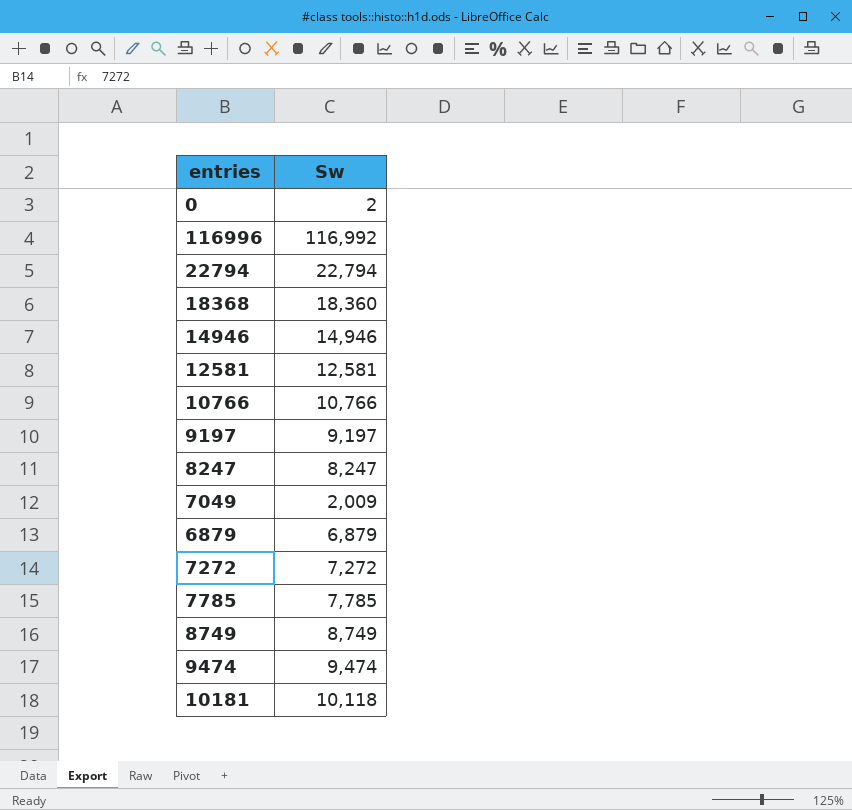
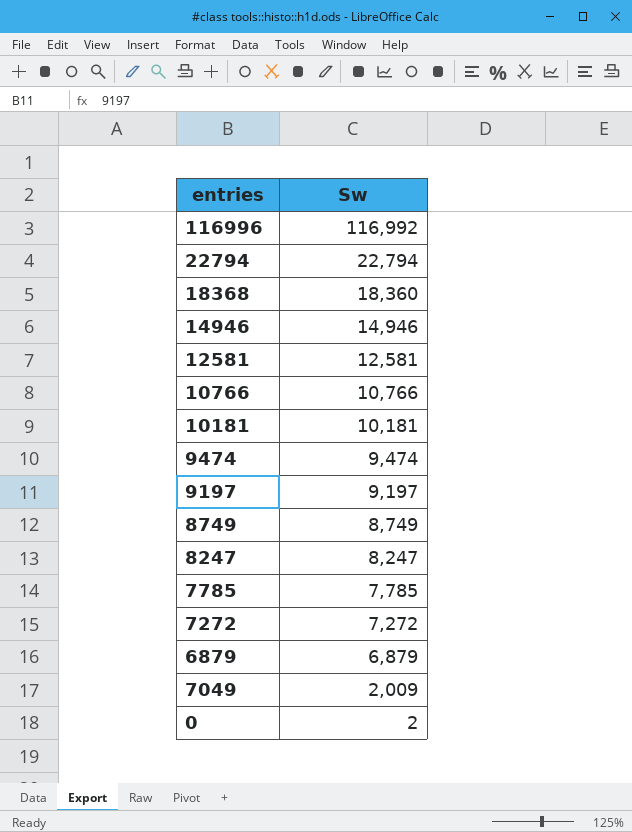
row order: none -> Sw descending
10181 | Sw: 10,118 -> 10,181

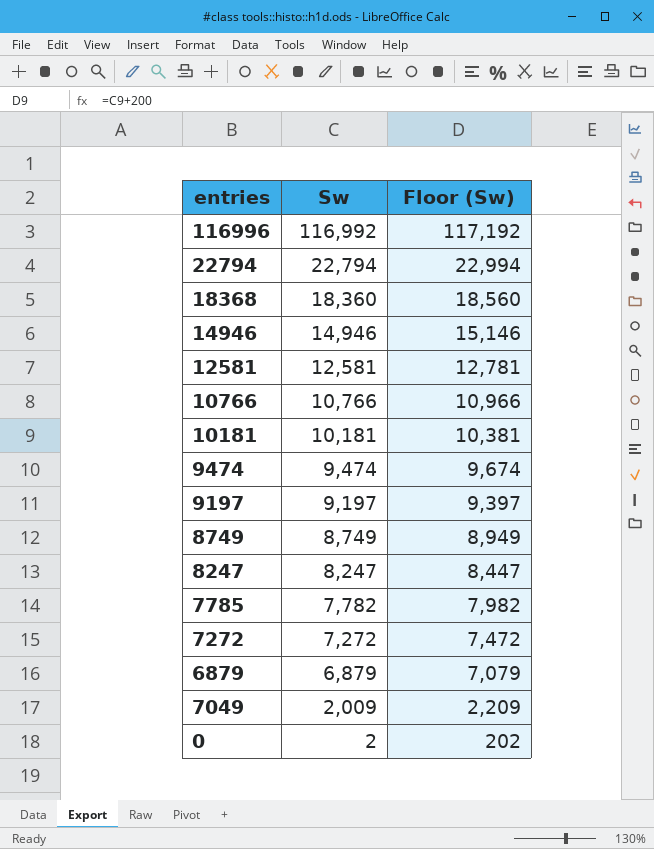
column Floor (Sw) | formula: none -> [Sw] + 200
7785 | Sw: 7,785 -> 7,782

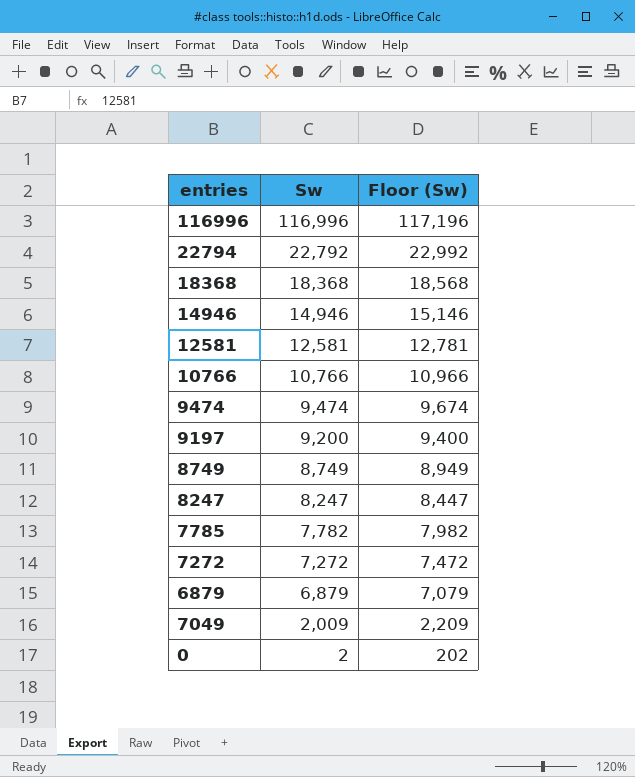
row 10181: 10,181 | 10,381 -> none
116996 | Sw: 116,992 -> 116,996
116996 | Floor (Sw): 117,192 -> 117,196
22794 | Sw: 22,794 -> 22,792
22794 | Floor (Sw): 22,994 -> 22,992
18368 | Sw: 18,360 -> 18,368
18368 | Floor (Sw): 18,560 -> 18,568
9197 | Sw: 9,197 -> 9,200
9197 | Floor (Sw): 9,397 -> 9,400

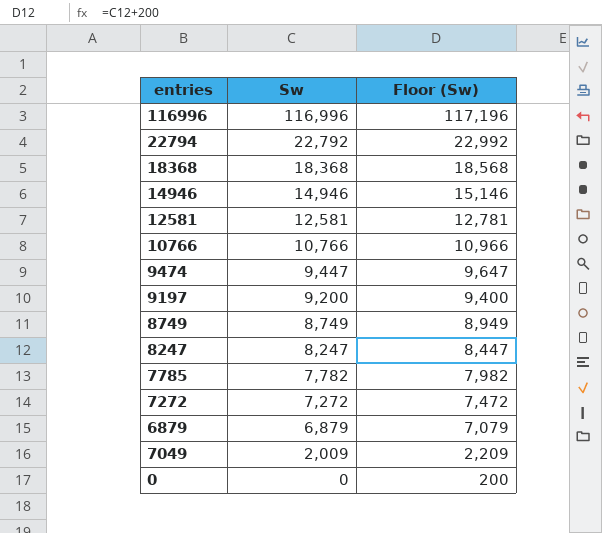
9474 | Sw: 9,474 -> 9,447
9474 | Floor (Sw): 9,674 -> 9,647
0 | Sw: 2 -> 0
0 | Floor (Sw): 202 -> 200

